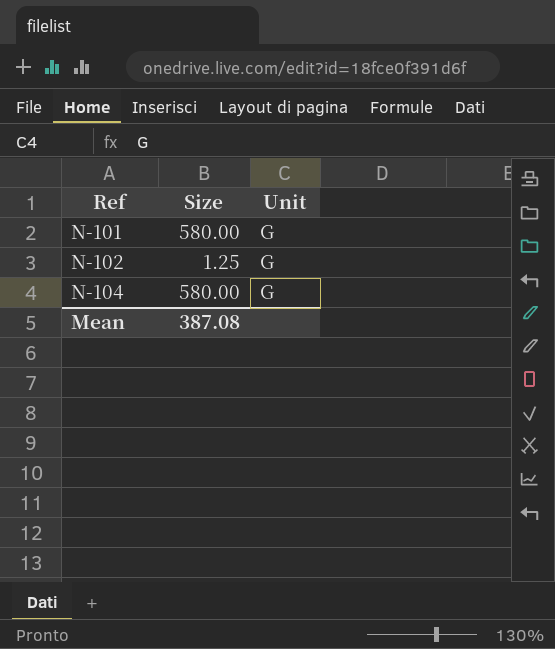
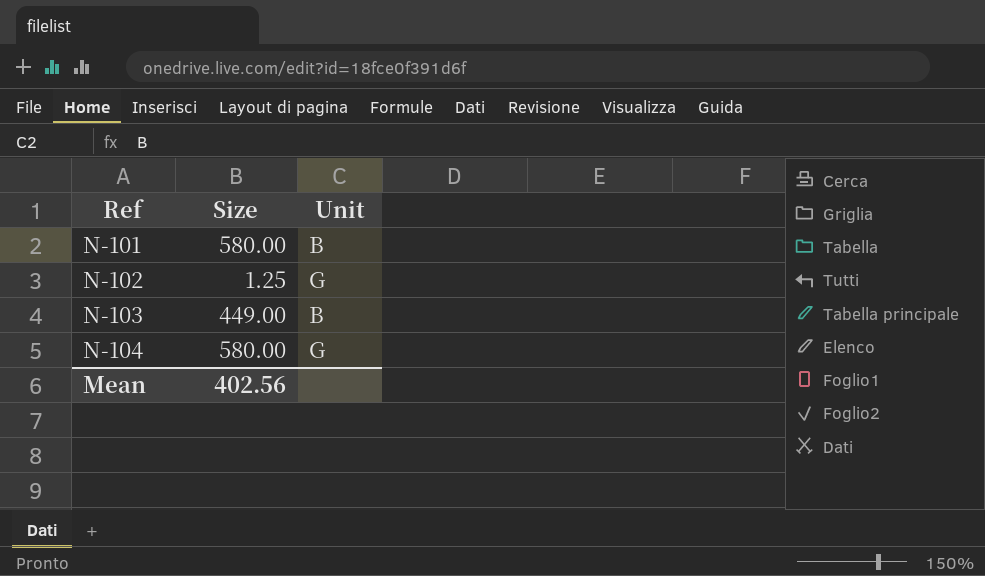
N-101 | Unit: G -> B
row N-103: none -> 449.00 | B
Mean | Size: 387.08 -> 402.56

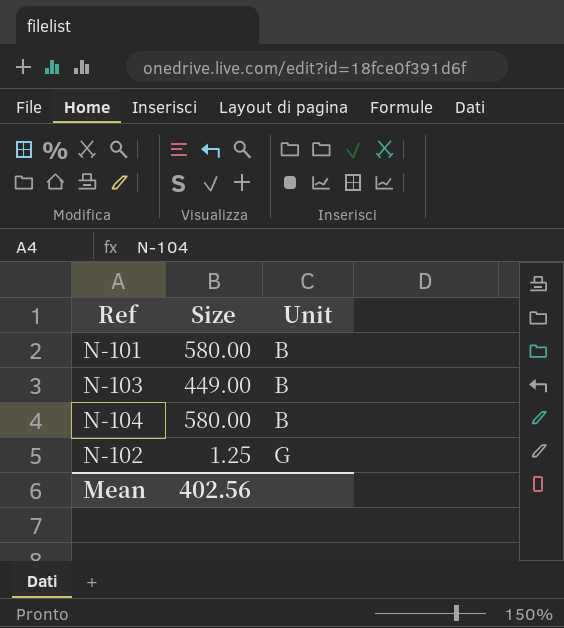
row order: Ref ascending -> Unit ascending
N-104 | Unit: G -> B

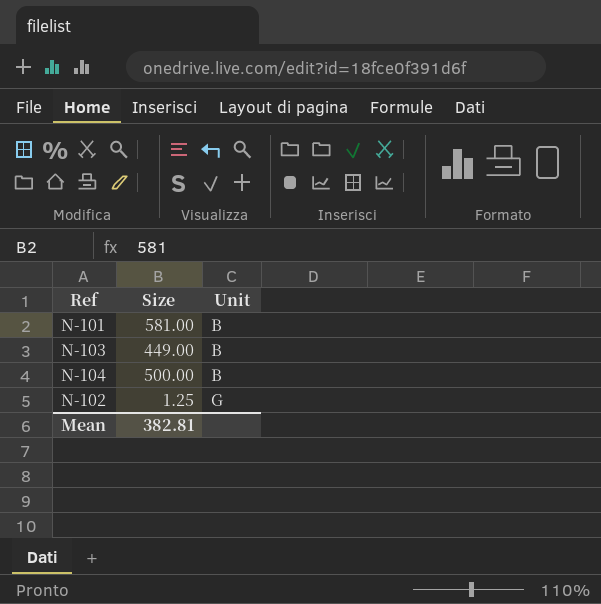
N-101 | Size: 580.00 -> 581.00
N-104 | Size: 580.00 -> 500.00
Mean | Size: 402.56 -> 382.81

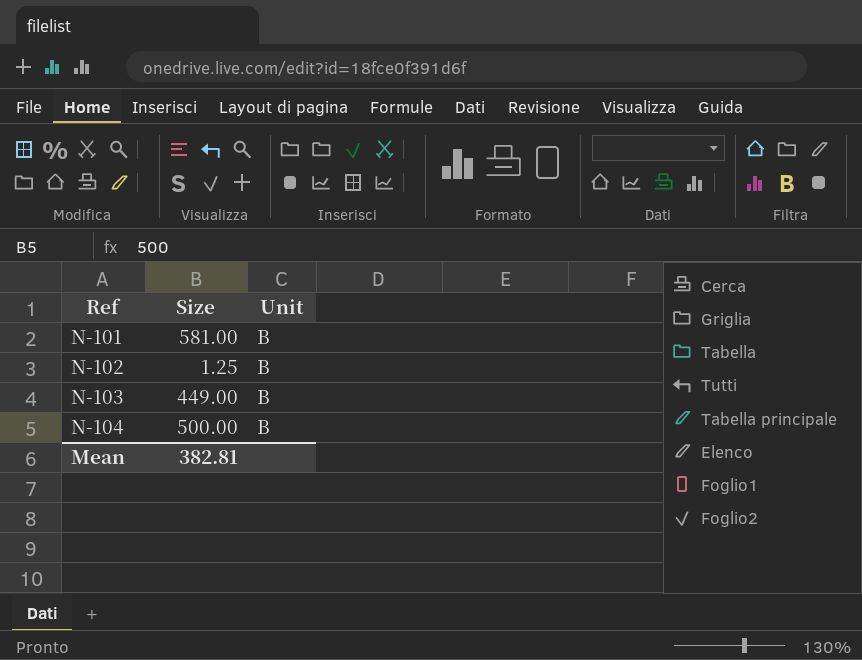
row order: Unit ascending -> Ref ascending
N-102 | Unit: G -> B

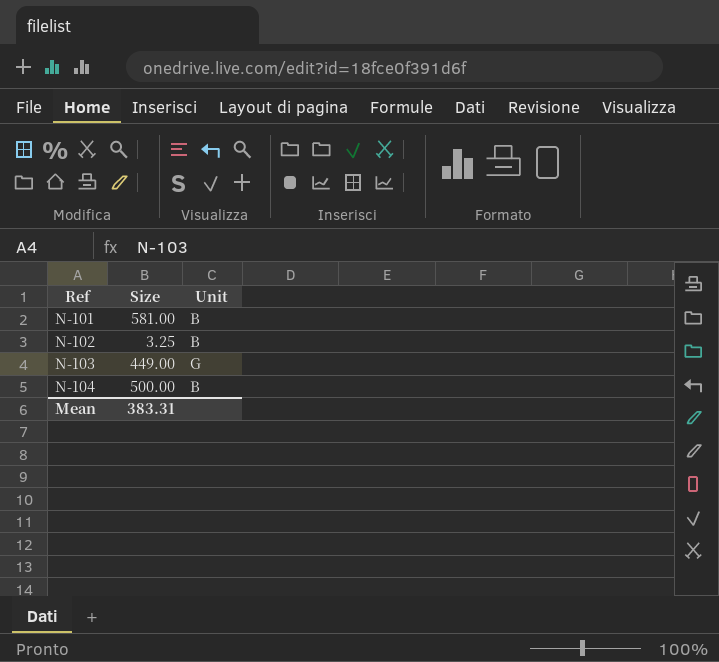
N-102 | Size: 1.25 -> 3.25
N-103 | Unit: B -> G
Mean | Size: 382.81 -> 383.31

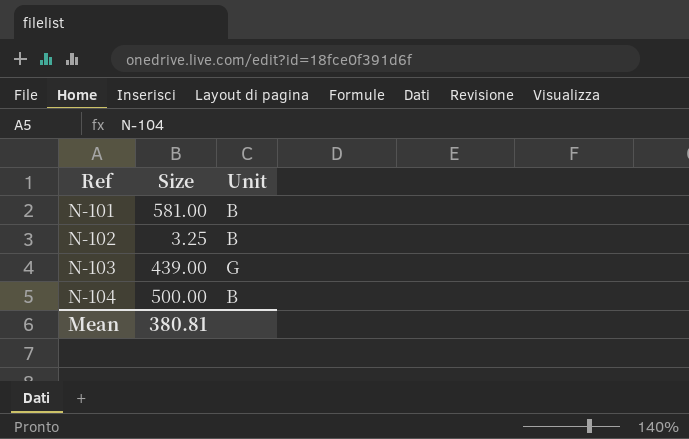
N-103 | Size: 449.00 -> 439.00
Mean | Size: 383.31 -> 380.81

